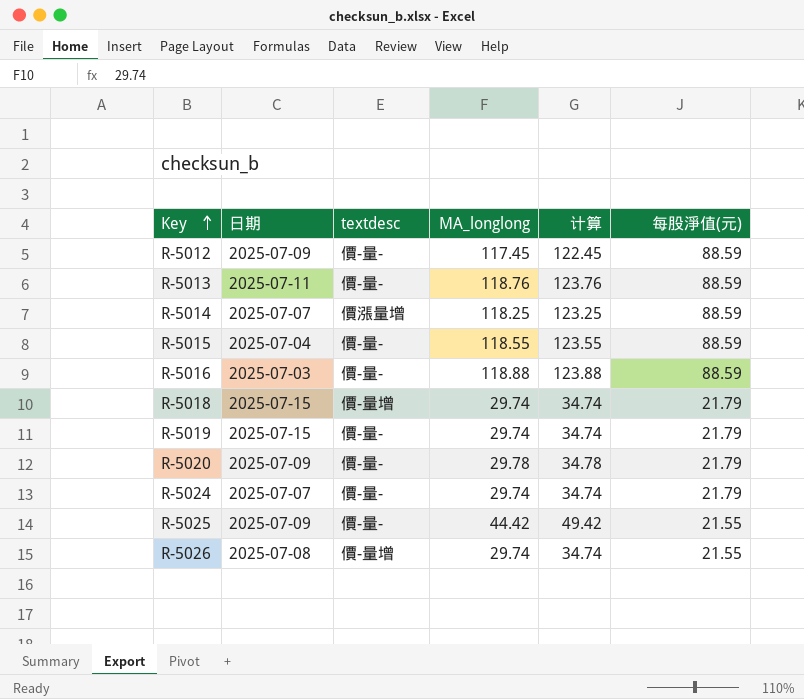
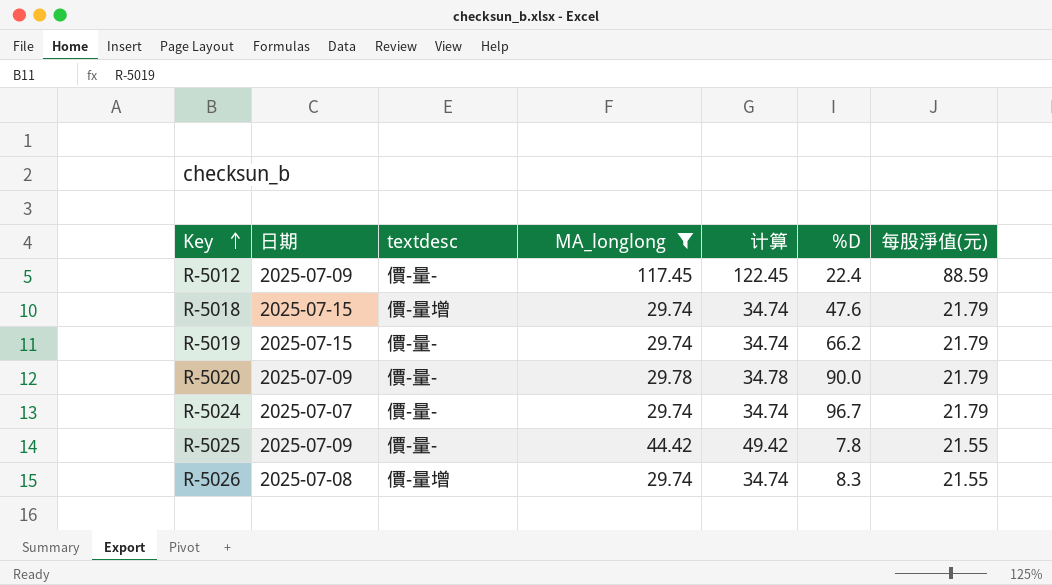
filter: none -> MA_longlong <= 117.45
column %D | position: none -> 6

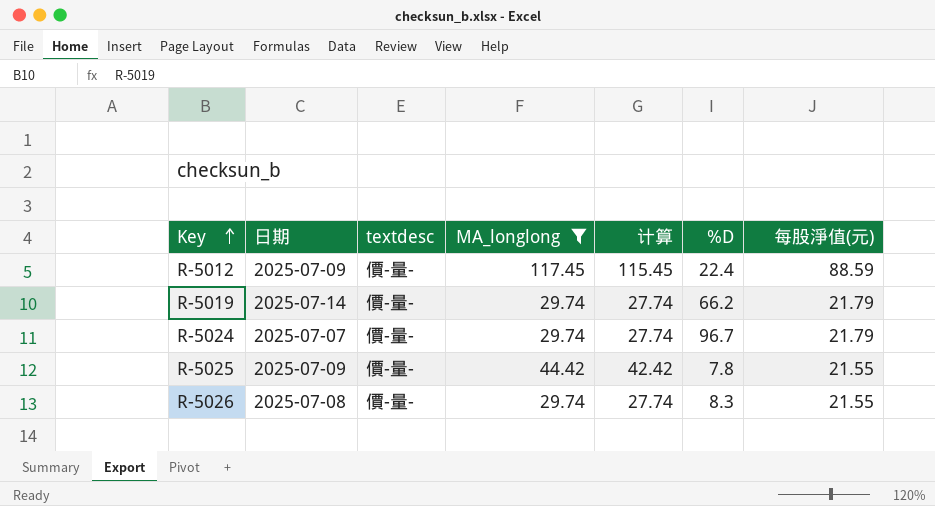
column 计算 | formula: [MA_longlong] + 5 -> [MA_longlong] - 2
row R-5018: 2025-07-15 | 價-量增 | 29.74 | 34.74 | 47.6 | 21.79 -> none
row R-5020: 2025-07-09 | 價-量- | 29.78 | 34.78 | 90.0 | 21.79 -> none
R-5019 | 日期: 2025-07-15 -> 2025-07-14
R-5026 | textdesc: 價-量增 -> 價-量-

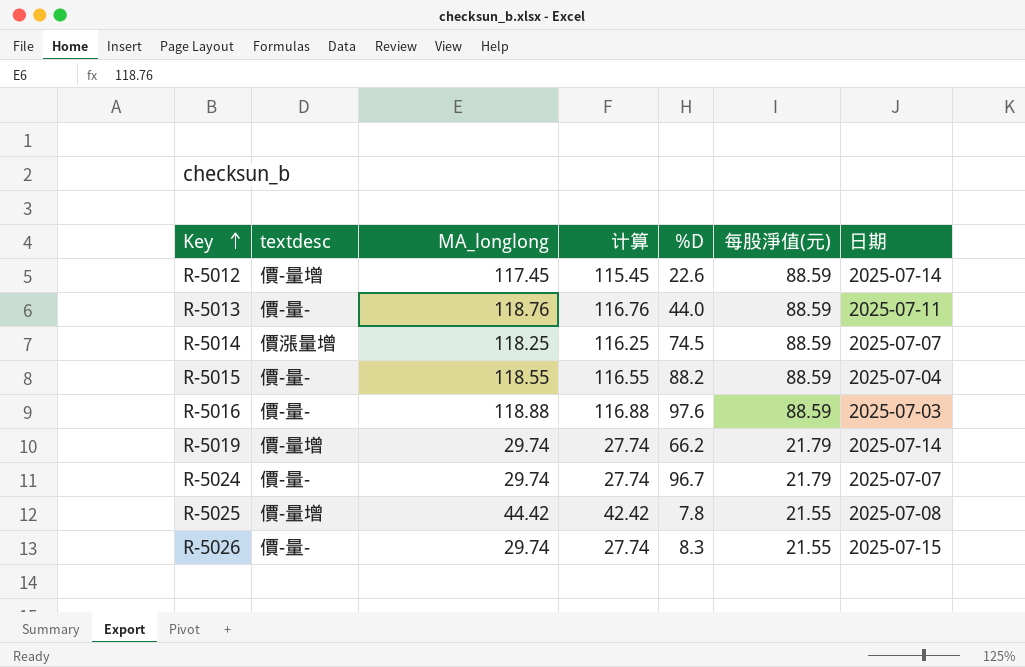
filter: MA_longlong <= 117.45 -> none
column 日期 | position: 2 -> 7
R-5012 | textdesc: 價-量- -> 價-量增
R-5012 | %D: 22.4 -> 22.6
R-5012 | 日期: 2025-07-09 -> 2025-07-14
R-5019 | textdesc: 價-量- -> 價-量增
R-5025 | textdesc: 價-量- -> 價-量增
R-5025 | 日期: 2025-07-09 -> 2025-07-08
R-5026 | 日期: 2025-07-08 -> 2025-07-15

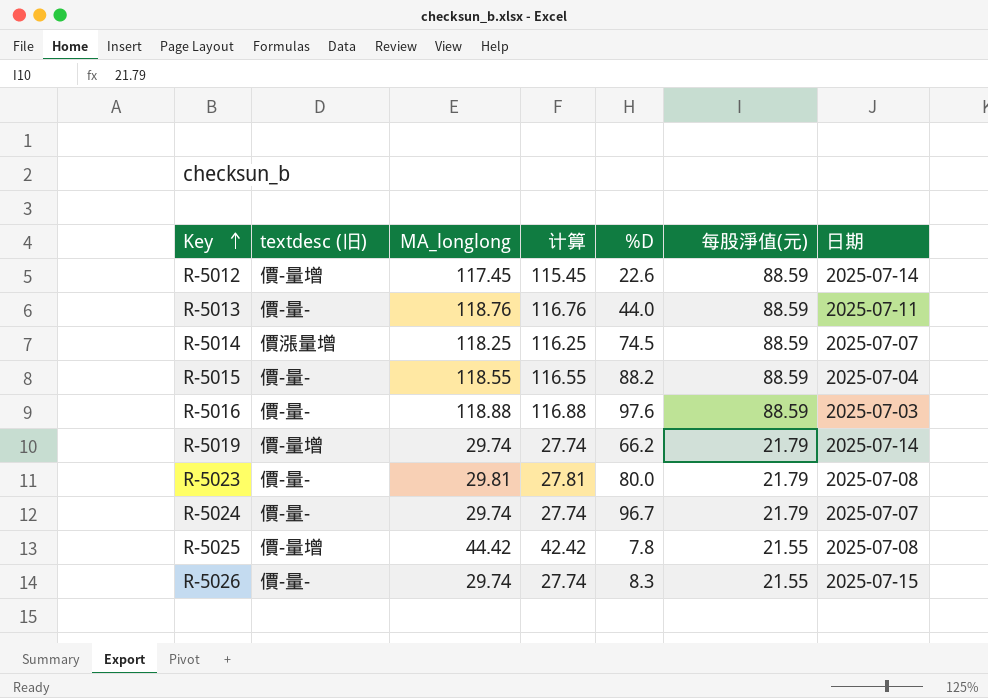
column name: textdesc -> textdesc (旧)
row R-5023: none -> 價-量- | 29.81 | 27.81 | 80.0 | 21.79 | 2025-07-08

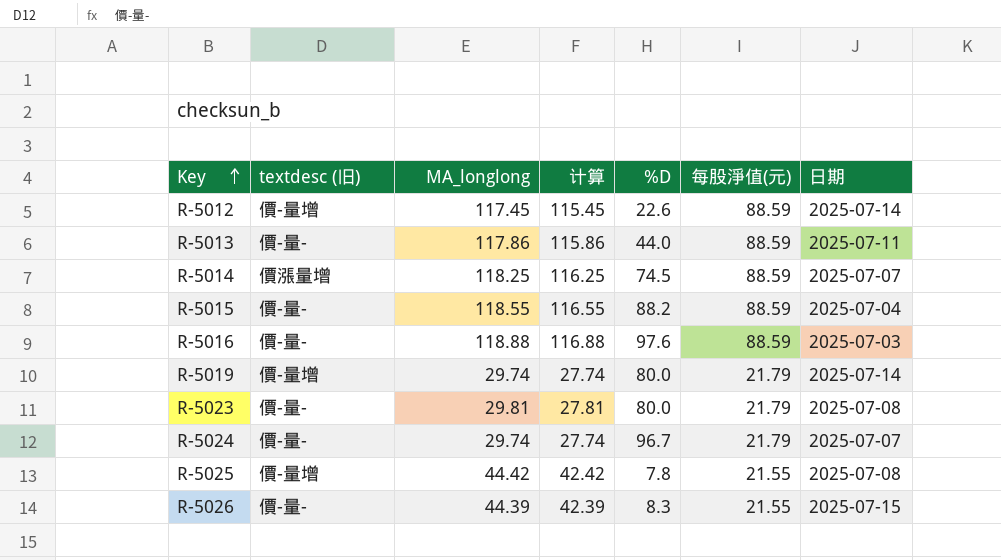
R-5013 | MA_longlong: 118.76 -> 117.86
R-5013 | 计算: 116.76 -> 115.86
R-5019 | %D: 66.2 -> 80.0
R-5026 | MA_longlong: 29.74 -> 44.39
R-5026 | 计算: 27.74 -> 42.39

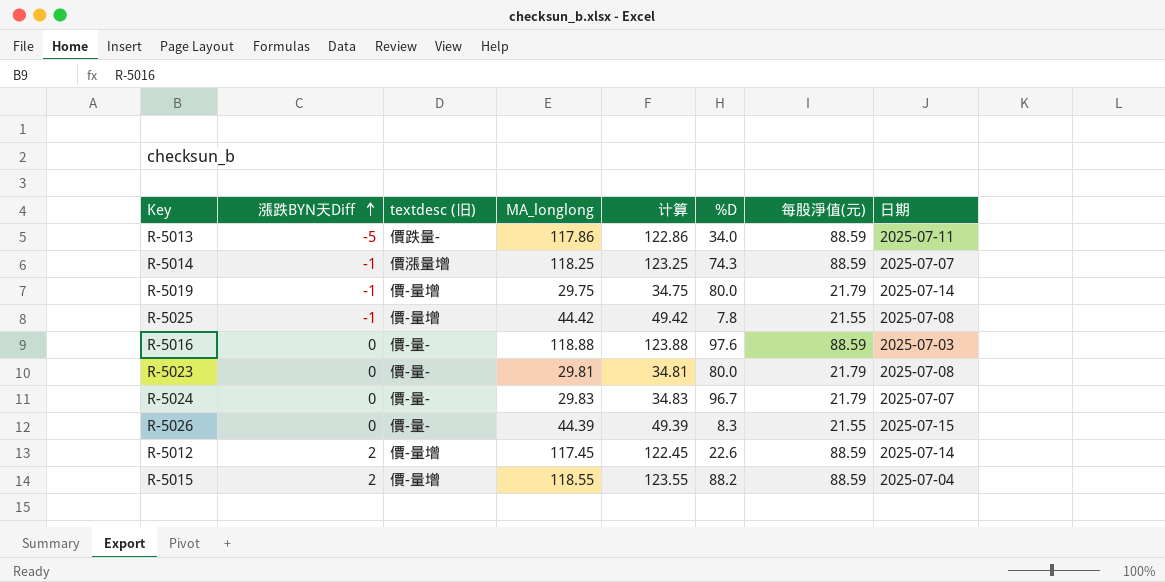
row order: Key ascending -> 漲跌BYN天Diff ascending
column 漲跌BYN天Diff | position: none -> 2
column 计算 | formula: [MA_longlong] - 2 -> [MA_longlong] + 5
R-5013 | textdesc (旧): 價-量- -> 價跌量-
R-5013 | %D: 44.0 -> 34.0
R-5014 | %D: 74.5 -> 74.3
R-5019 | MA_longlong: 29.74 -> 29.75
R-5024 | MA_longlong: 29.74 -> 29.83
R-5015 | textdesc (旧): 價-量- -> 價-量增

